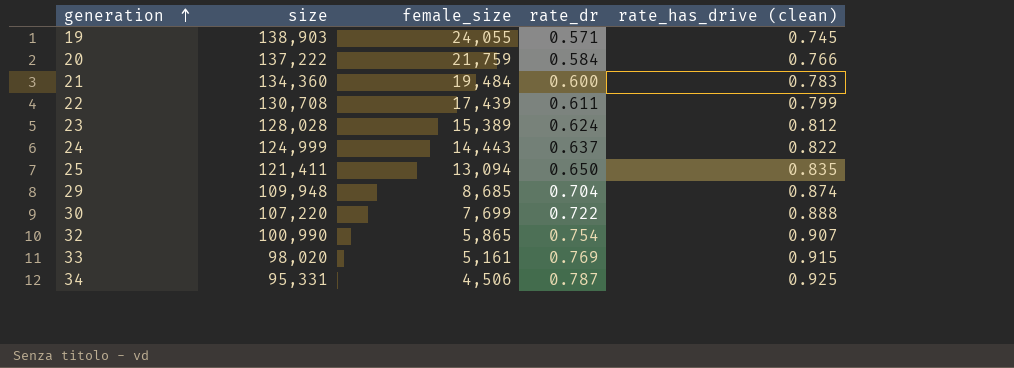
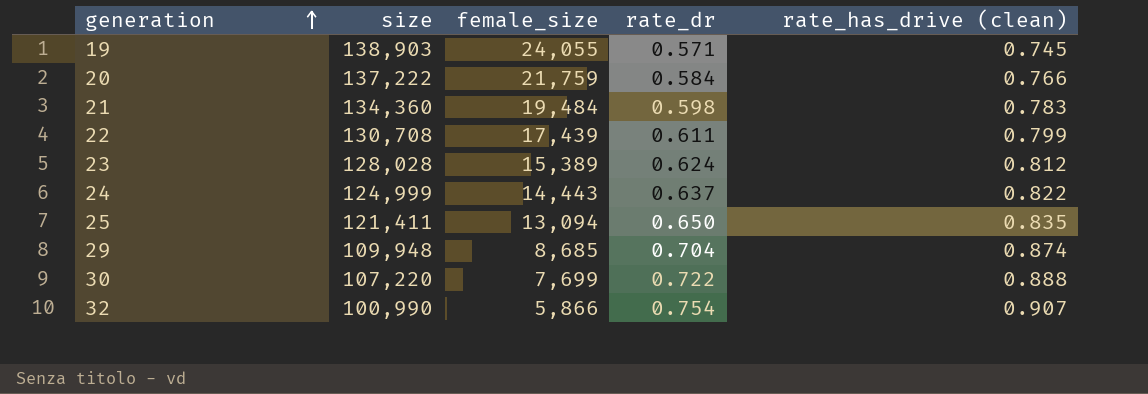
row 33: 98,020 | 5,161 | 0.769 | 0.915 -> none
row 34: 95,331 | 4,506 | 0.787 | 0.925 -> none
21 | rate_dr: 0.600 -> 0.598
32 | female_size: 5,865 -> 5,866

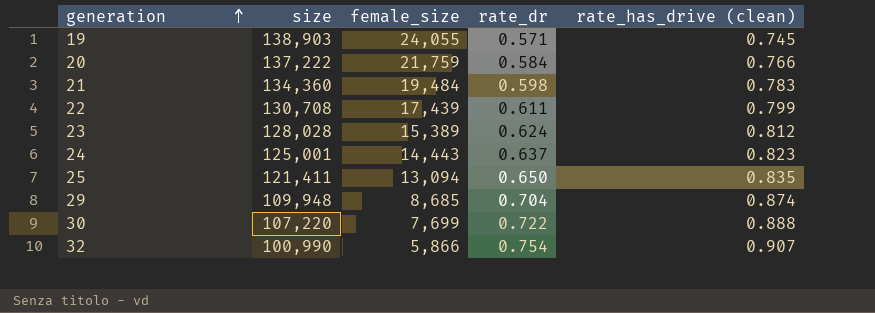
24 | size: 124,999 -> 125,001
24 | rate_has_drive (clean): 0.822 -> 0.823

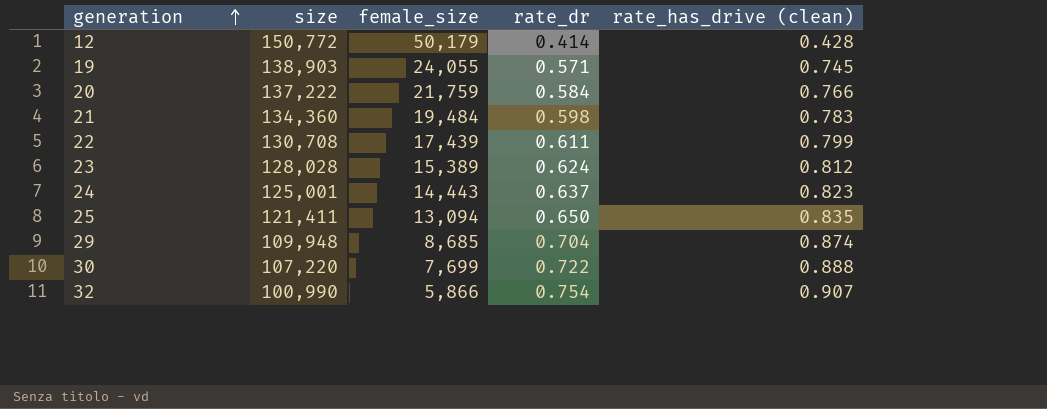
row 12: none -> 150,772 | 50,179 | 0.414 | 0.428

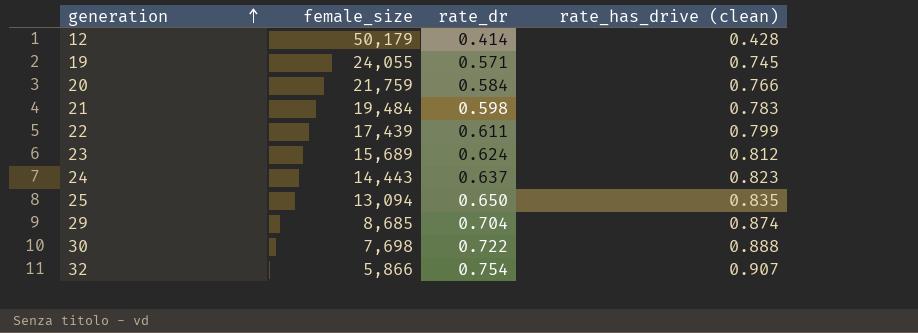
column size | position: 2 -> none
23 | female_size: 15,389 -> 15,689
30 | female_size: 7,699 -> 7,698

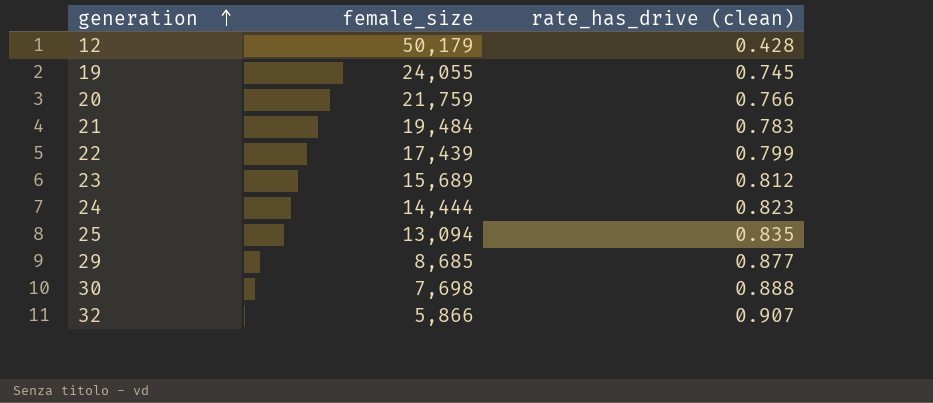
column rate_dr | position: 3 -> none
24 | female_size: 14,443 -> 14,444
29 | rate_has_drive (clean): 0.874 -> 0.877

